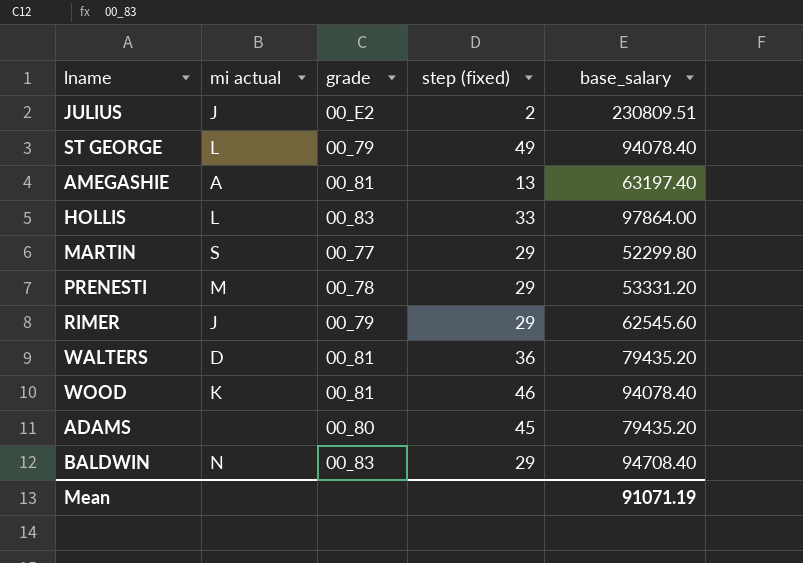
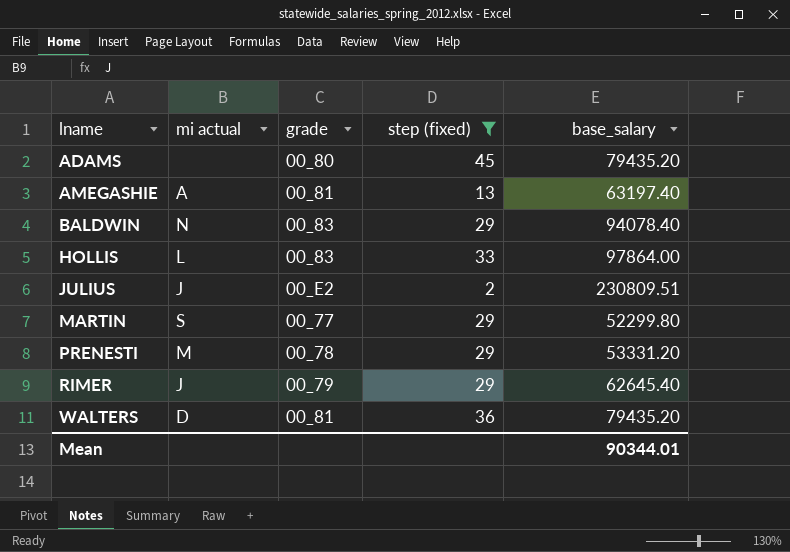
filter: none -> step (fixed) <= 45
row order: none -> lname ascending
BALDWIN | base_salary: 94708.40 -> 94078.40
RIMER | base_salary: 62545.60 -> 62645.40
Mean | base_salary: 91071.19 -> 90344.01

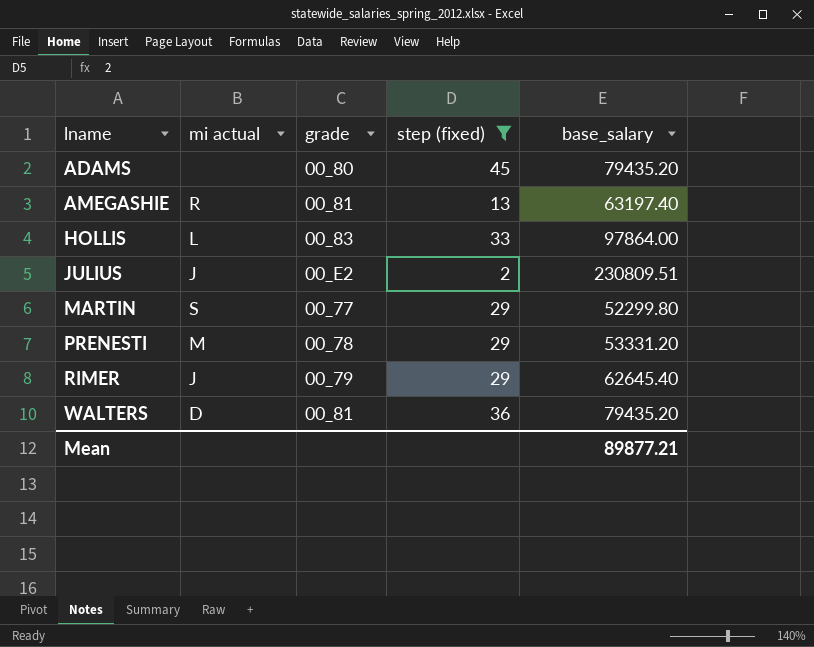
row BALDWIN: N | 00_83 | 29 | 94078.40 -> none
AMEGASHIE | mi actual: A -> R
Mean | base_salary: 90344.01 -> 89877.21

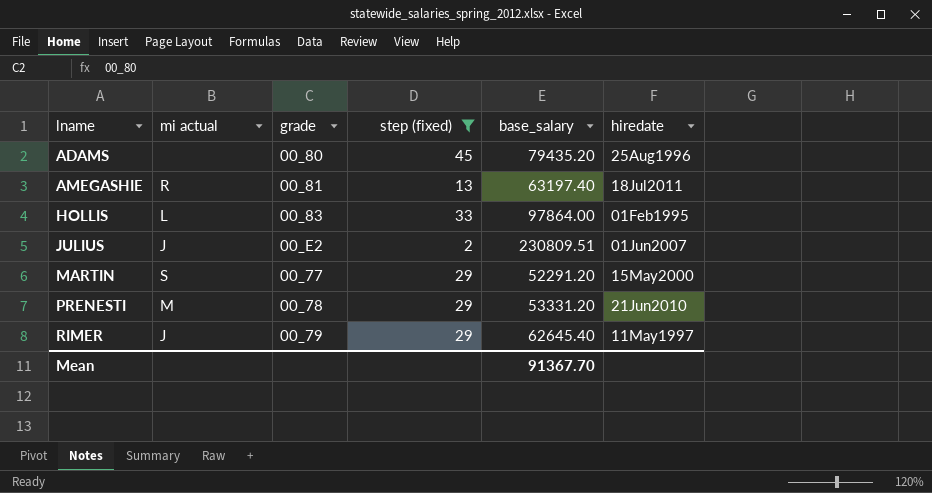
column hiredate | position: none -> 6
row WALTERS: D | 00_81 | 36 | 79435.20 -> none
MARTIN | base_salary: 52299.80 -> 52291.20
Mean | base_salary: 89877.21 -> 91367.70

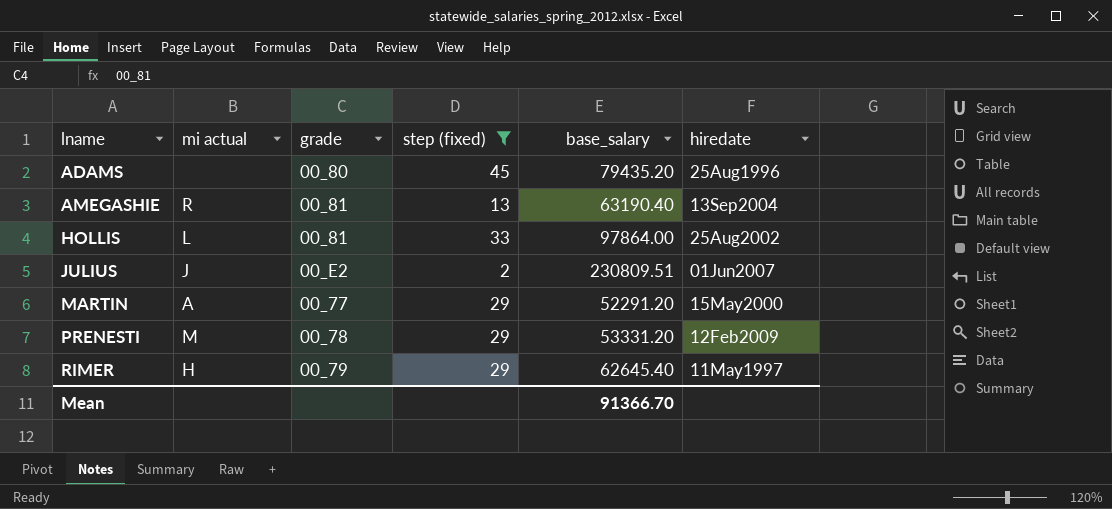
AMEGASHIE | base_salary: 63197.40 -> 63190.40
AMEGASHIE | hiredate: 18Jul2011 -> 13Sep2004
HOLLIS | grade: 00_83 -> 00_81
HOLLIS | hiredate: 01Feb1995 -> 25Aug2002
MARTIN | mi actual: S -> A
PRENESTI | hiredate: 21Jun2010 -> 12Feb2009
RIMER | mi actual: J -> H
Mean | base_salary: 91367.70 -> 91366.70

